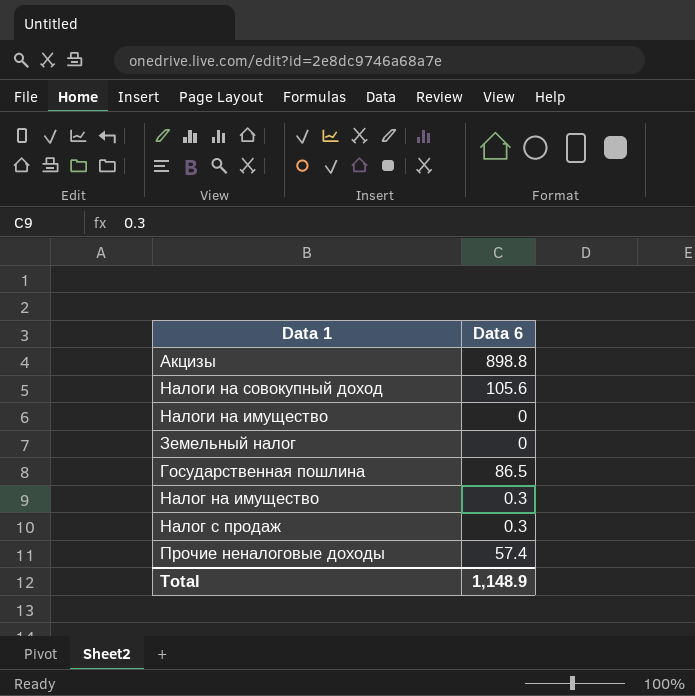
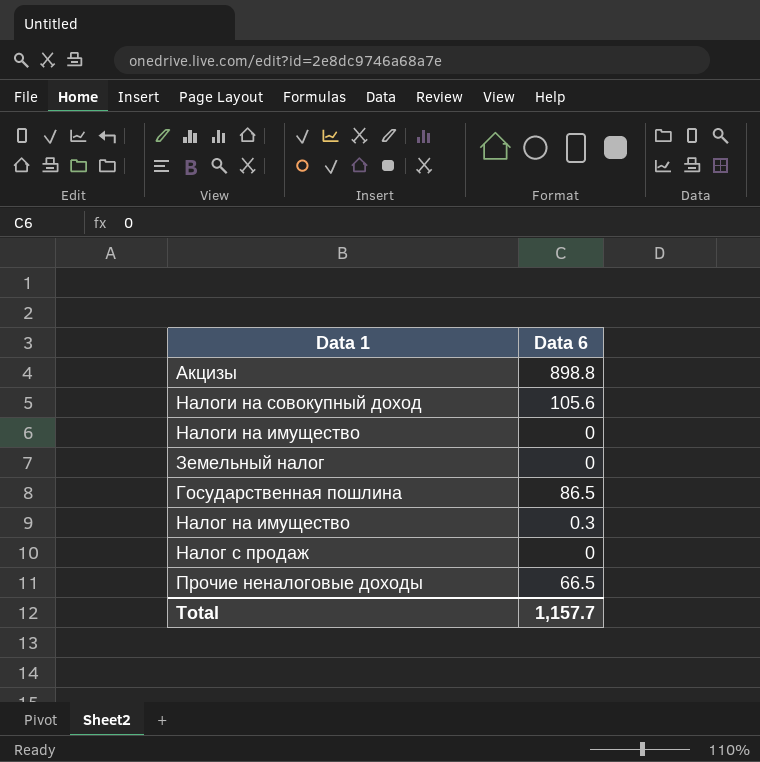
Налог с продаж | Data 6: 0.3 -> 0
Прочие неналоговые доходы | Data 6: 57.4 -> 66.5
Total | Data 6: 1,148.9 -> 1,157.7

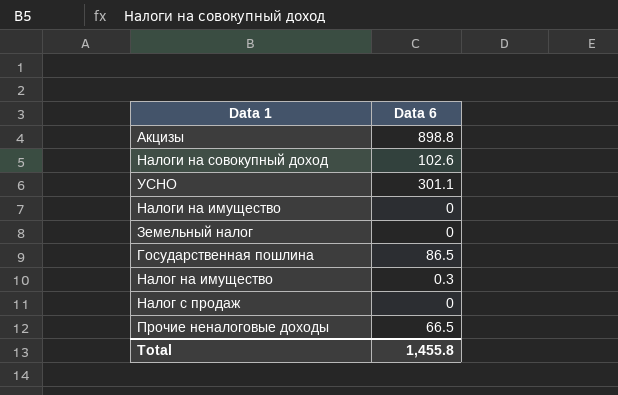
Налоги на совокупный доход | Data 6: 105.6 -> 102.6
row УСНО: none -> 301.1
Total | Data 6: 1,157.7 -> 1,455.8

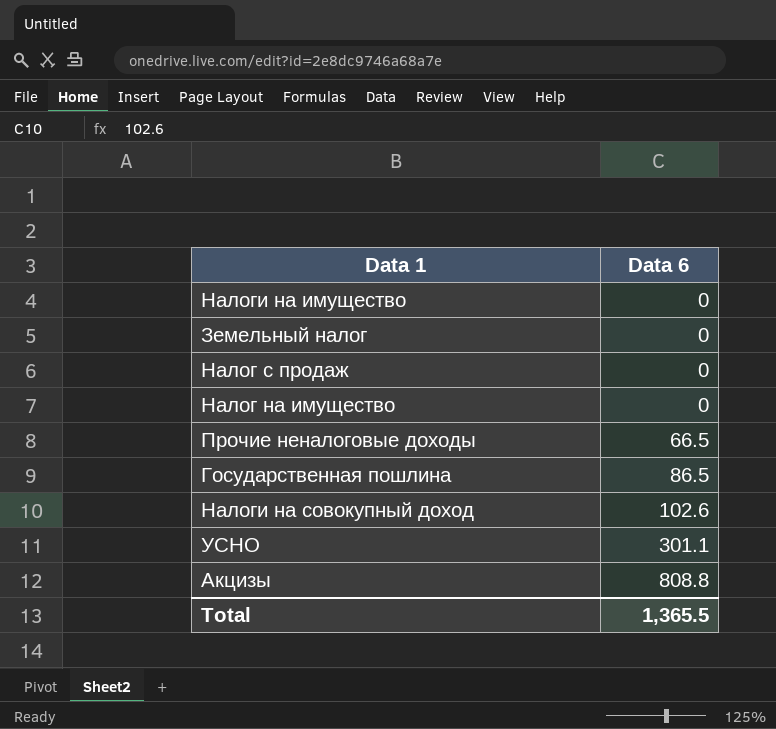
row order: none -> Data 6 ascending
Налог на имущество | Data 6: 0.3 -> 0
Акцизы | Data 6: 898.8 -> 808.8
Total | Data 6: 1,455.8 -> 1,365.5

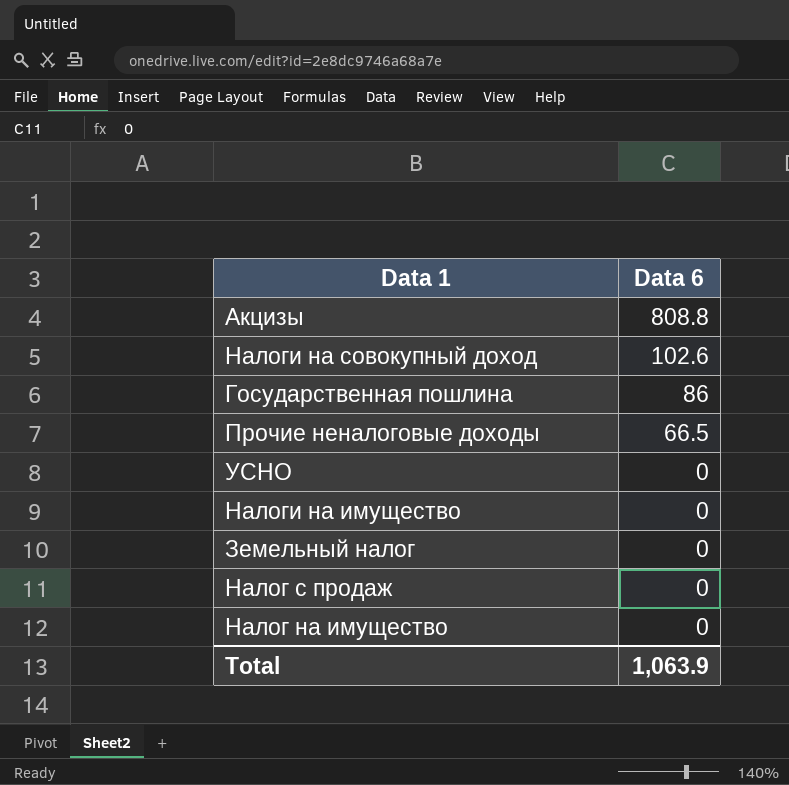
row order: Data 6 ascending -> Data 6 descending
Государственная пошлина | Data 6: 86.5 -> 86
УСНО | Data 6: 301.1 -> 0
Total | Data 6: 1,365.5 -> 1,063.9

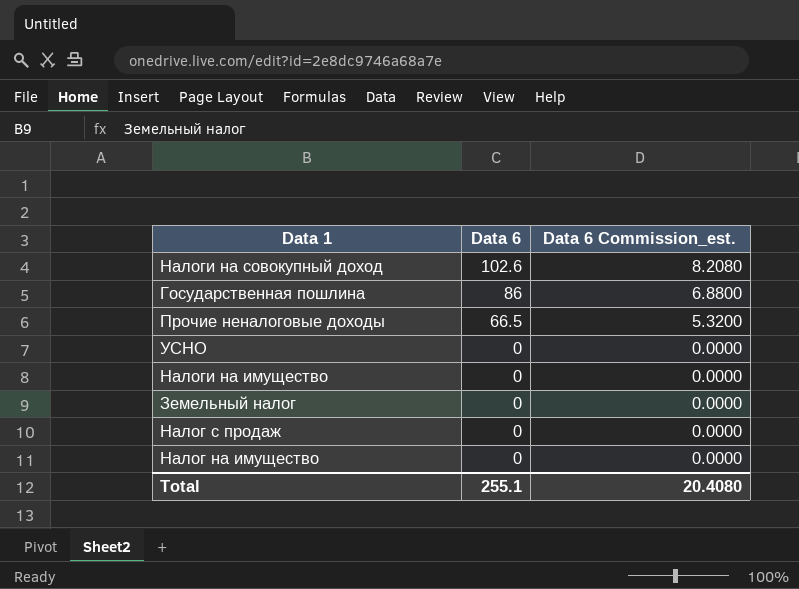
column Data 6 Commission_est. | formula: none -> [Data 6] * 0.08
row Акцизы: 808.8 -> none
Total | Data 6: 1,063.9 -> 255.1

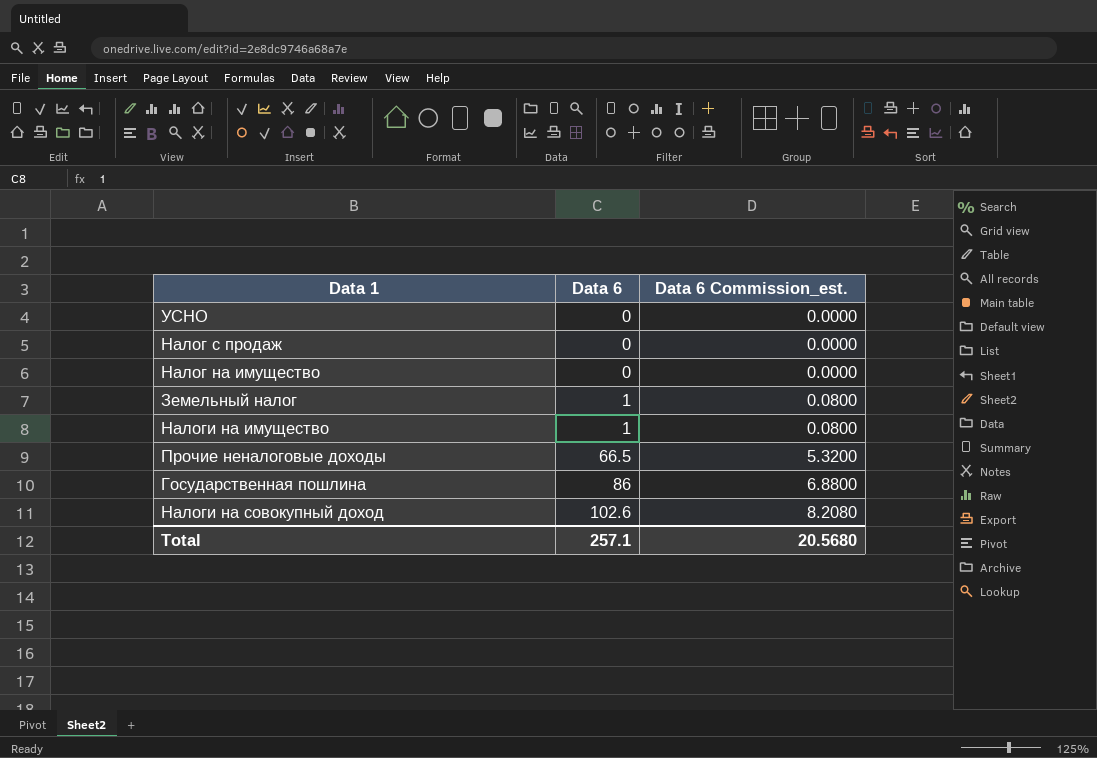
row order: Data 6 descending -> Data 6 ascending
Земельный налог | Data 6: 0 -> 1
Земельный налог | Data 6 Commission_est.: 0.0000 -> 0.0800
Налоги на имущество | Data 6: 0 -> 1
Налоги на имущество | Data 6 Commission_est.: 0.0000 -> 0.0800
Total | Data 6: 255.1 -> 257.1
Total | Data 6 Commission_est.: 20.4080 -> 20.5680

